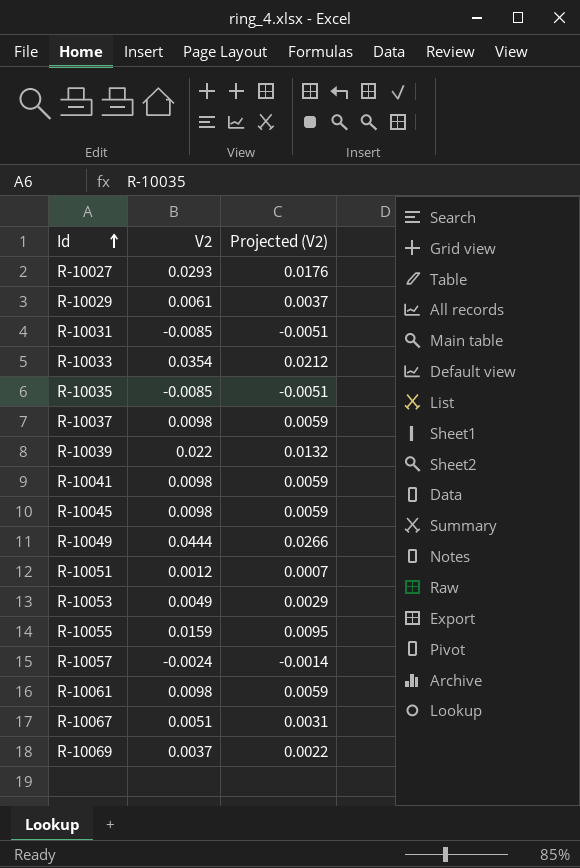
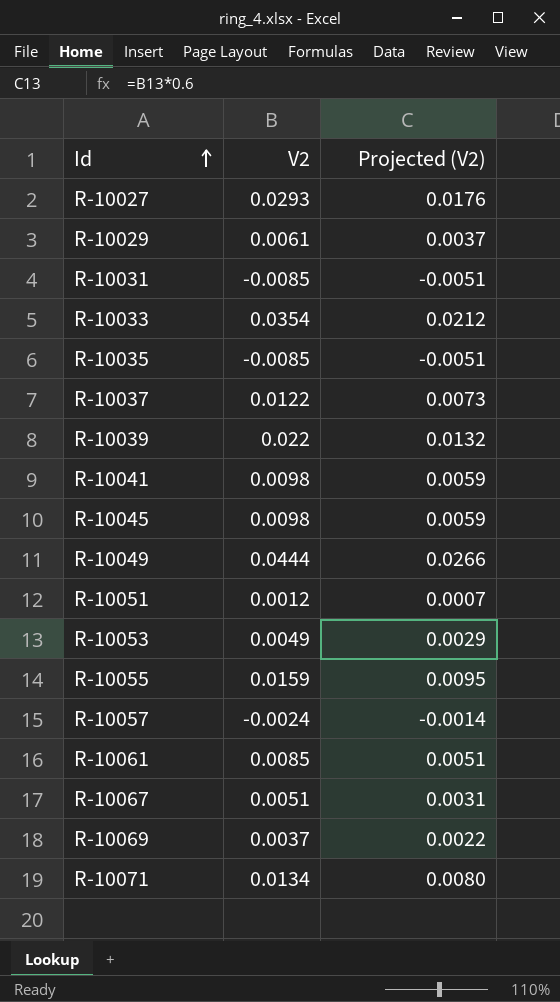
R-10037 | V2: 0.0098 -> 0.0122
R-10037 | Projected (V2): 0.0059 -> 0.0073
R-10061 | V2: 0.0098 -> 0.0085
R-10061 | Projected (V2): 0.0059 -> 0.0051
row R-10071: none -> 0.0134 | 0.0080

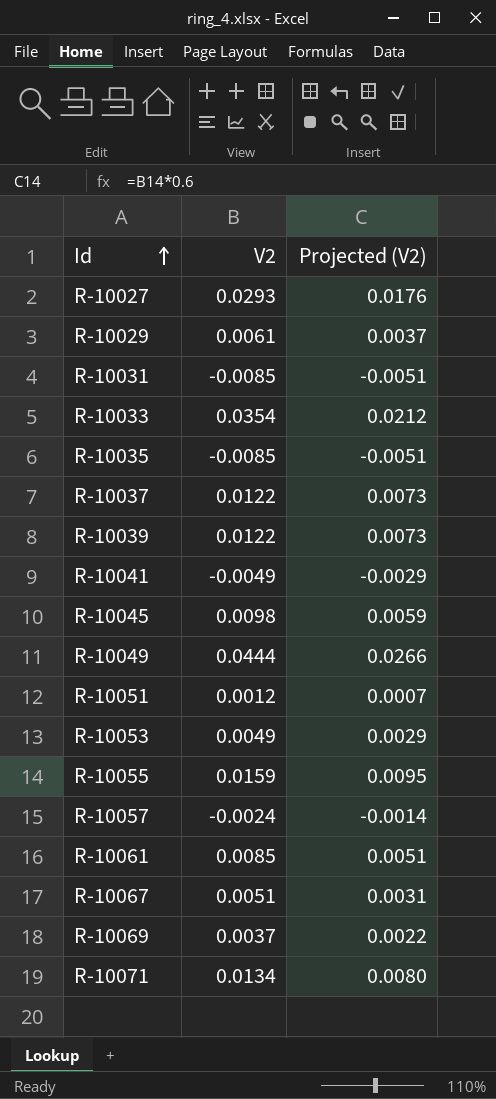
R-10039 | V2: 0.022 -> 0.0122
R-10039 | Projected (V2): 0.0132 -> 0.0073
R-10041 | V2: 0.0098 -> -0.0049
R-10041 | Projected (V2): 0.0059 -> -0.0029

